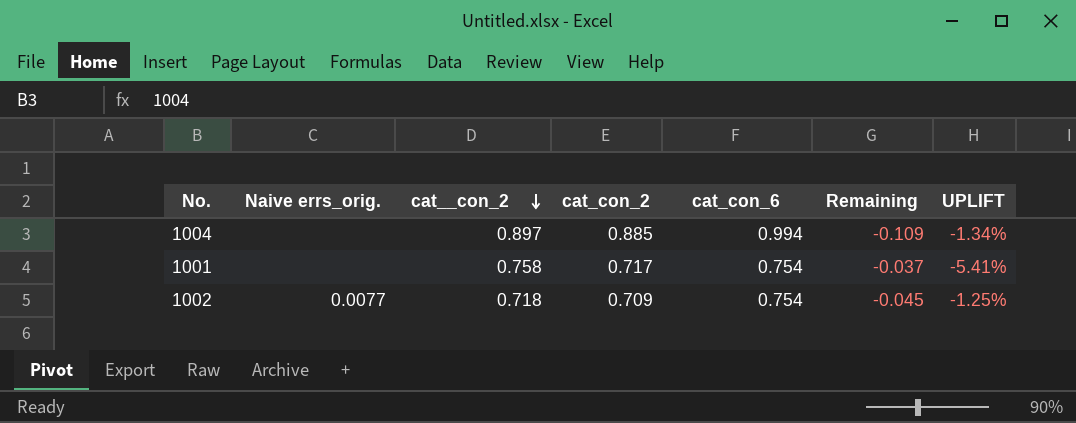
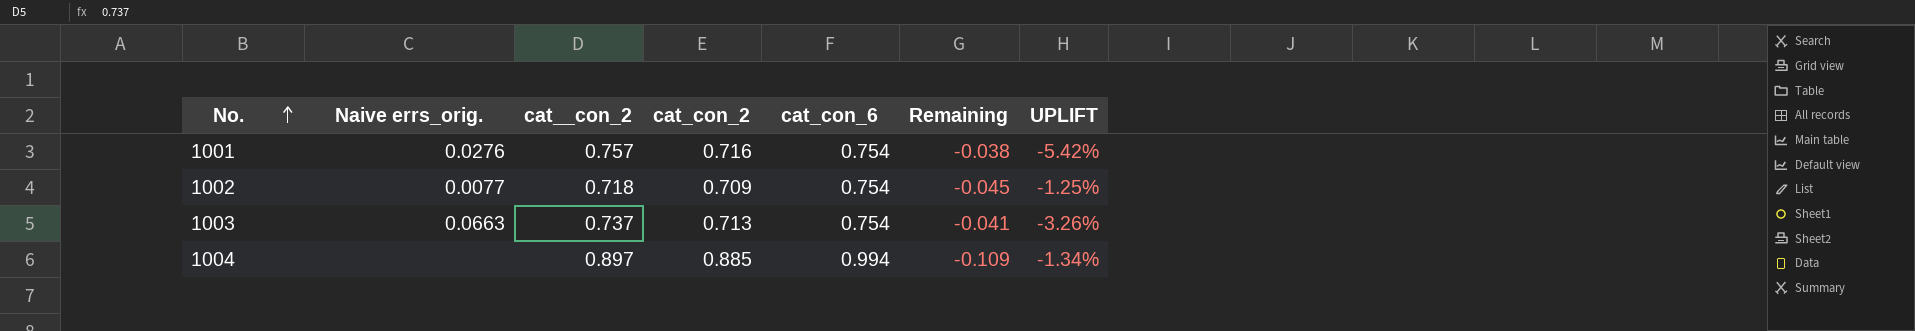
row order: cat__con_2 descending -> No. ascending
1001 | Naive errs_orig.: none -> 0.0276
1001 | cat__con_2: 0.758 -> 0.757
1001 | cat_con_2: 0.717 -> 0.716
1001 | Remaining: -0.037 -> -0.038
1001 | UPLIFT: -5.41% -> -5.42%
row 1003: none -> 0.0663 | 0.737 | 0.713 | 0.754 | -0.041 | -3.26%

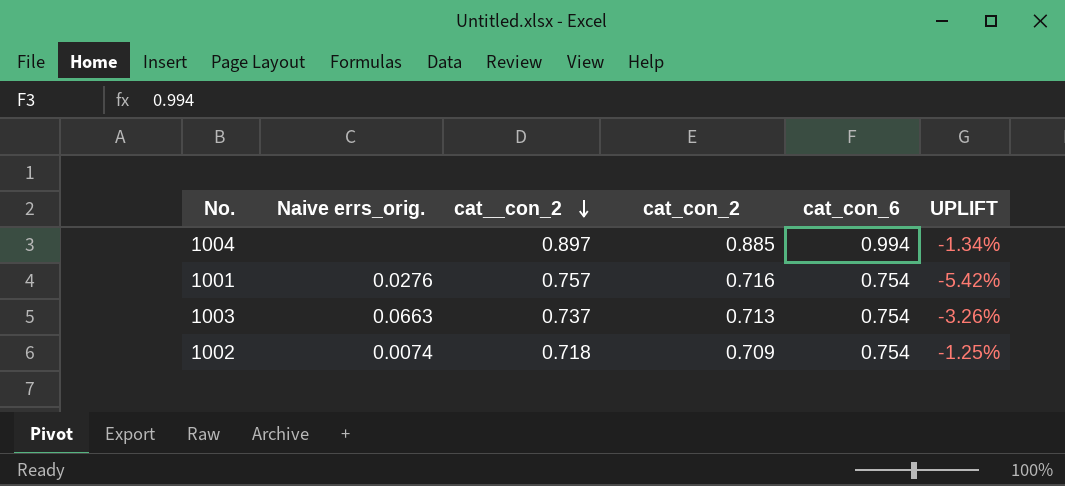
row order: No. ascending -> cat__con_2 descending
column Remaining | formula: [cat_con_2] - [cat_con_6] -> none
1002 | Naive errs_orig.: 0.0077 -> 0.0074

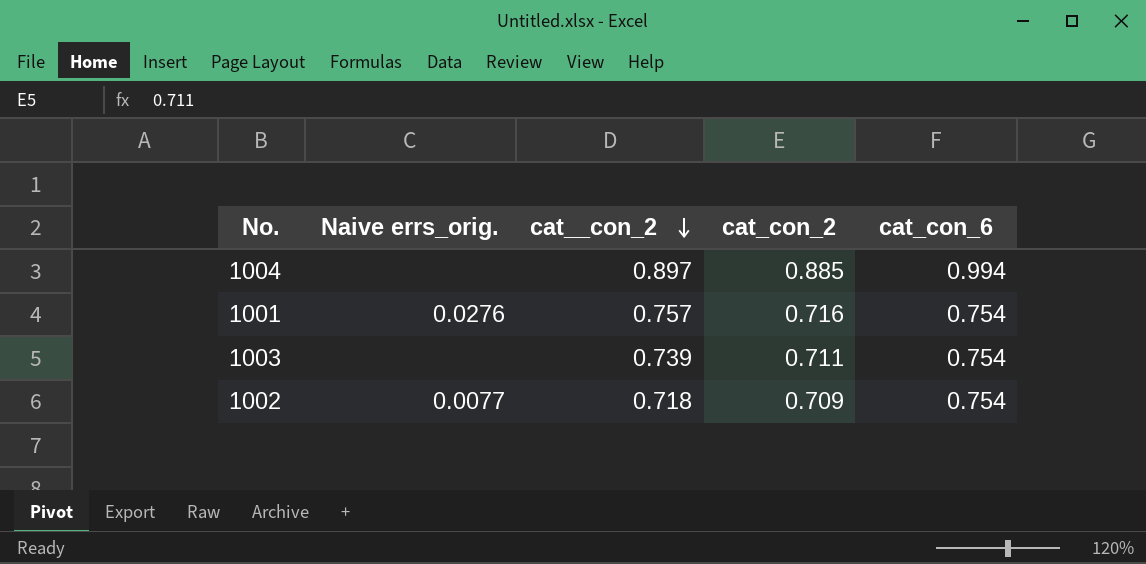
column UPLIFT | formula: ([cat_con_2] - [cat__con_2]) / [cat__con_2] -> none
1003 | Naive errs_orig.: 0.0663 -> none
1003 | cat__con_2: 0.737 -> 0.739
1003 | cat_con_2: 0.713 -> 0.711
1002 | Naive errs_orig.: 0.0074 -> 0.0077

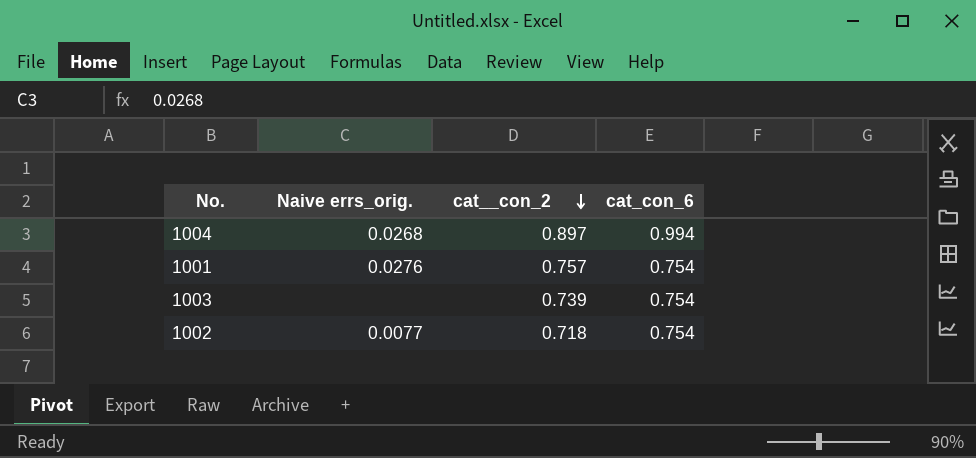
column cat_con_2 | position: 4 -> none
1004 | Naive errs_orig.: none -> 0.0268

